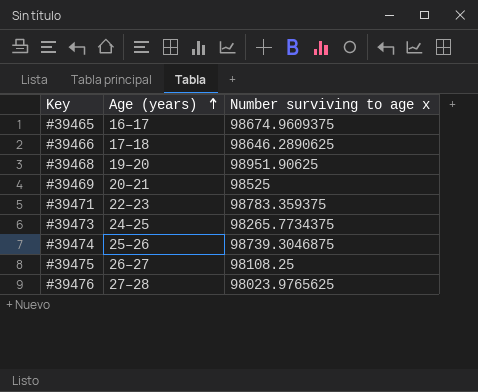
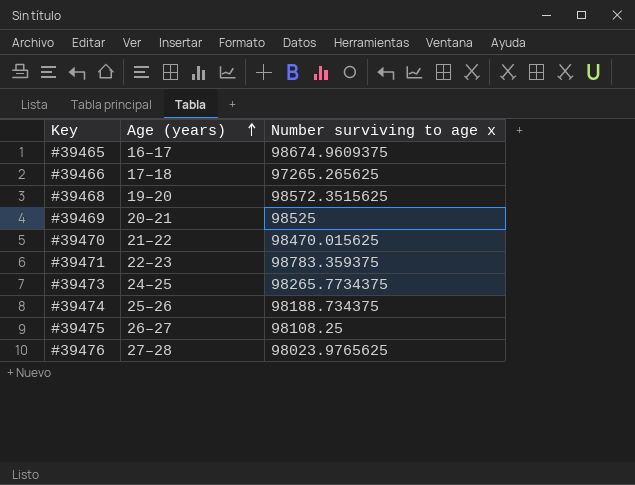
#39466 | Number surviving to age x: 98646.2890625 -> 97265.265625
#39468 | Number surviving to age x: 98951.90625 -> 98572.3515625
row #39470: none -> 21–22 | 98470.015625
#39474 | Number surviving to age x: 98739.3046875 -> 98188.734375

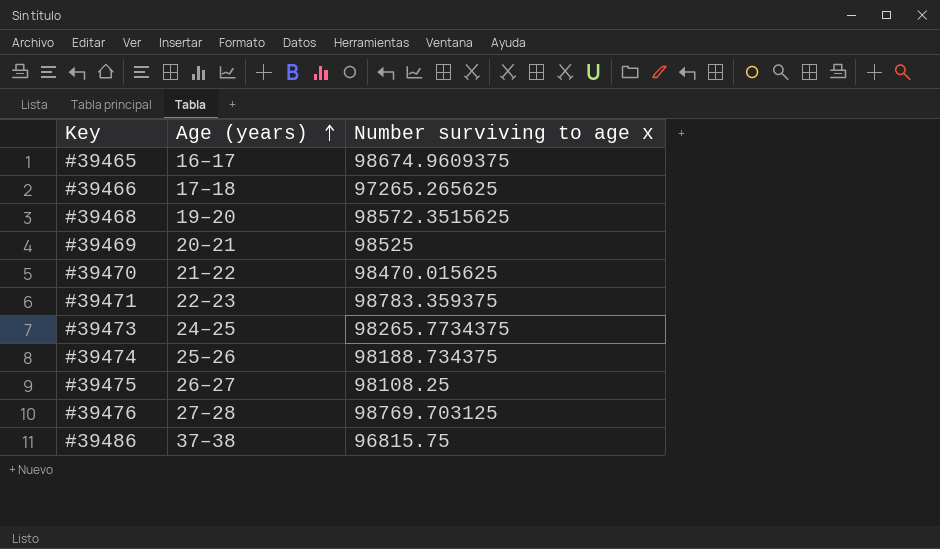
#39476 | Number surviving to age x: 98023.9765625 -> 98769.703125
row #39486: none -> 37–38 | 96815.75

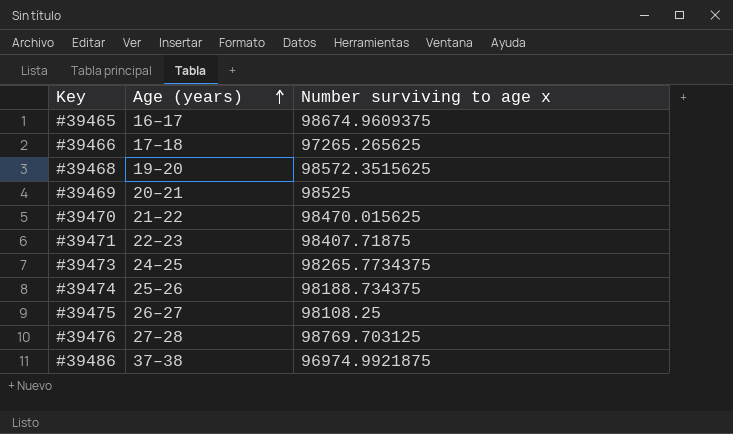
#39471 | Number surviving to age x: 98783.359375 -> 98407.71875
#39486 | Number surviving to age x: 96815.75 -> 96974.9921875

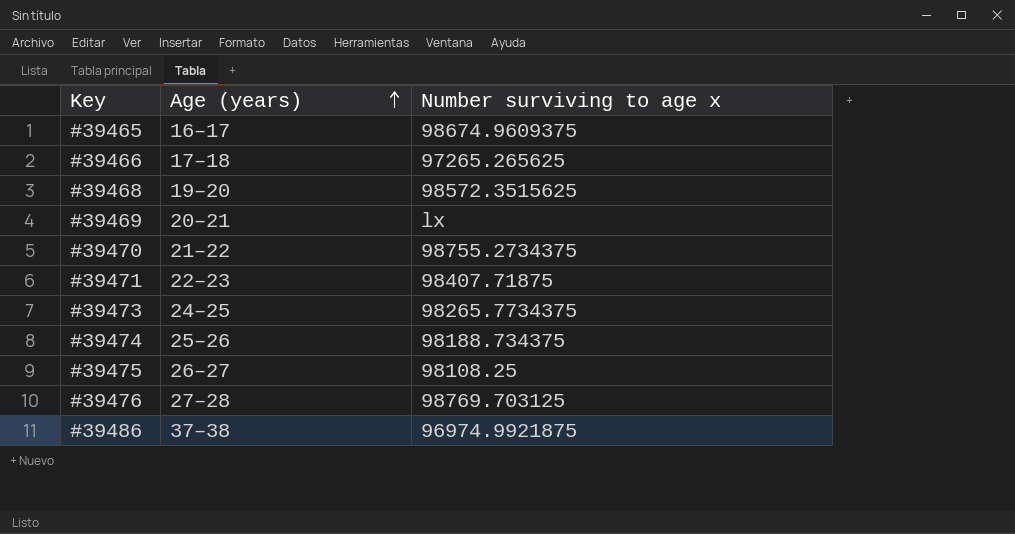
#39469 | Number surviving to age x: 98525 -> lx
#39470 | Number surviving to age x: 98470.015625 -> 98755.2734375

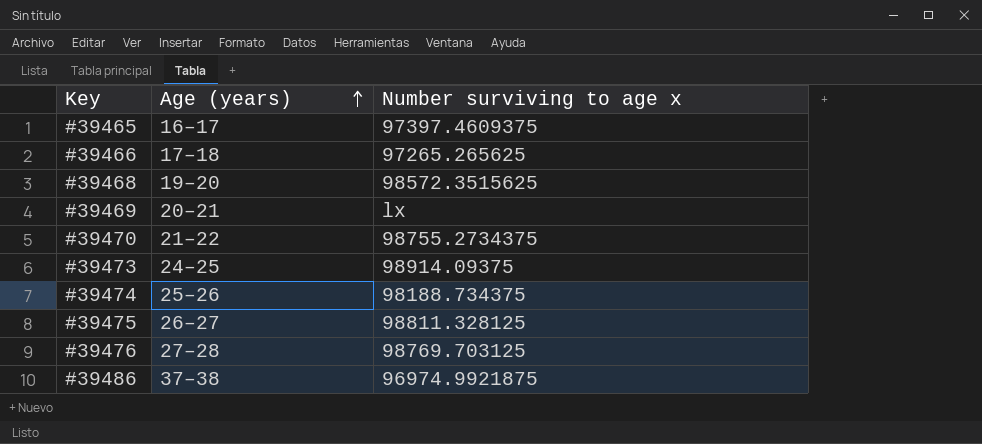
row #39471: 22–23 | 98407.71875 -> none
#39465 | Number surviving to age x: 98674.9609375 -> 97397.4609375
#39473 | Number surviving to age x: 98265.7734375 -> 98914.09375
#39475 | Number surviving to age x: 98108.25 -> 98811.328125

